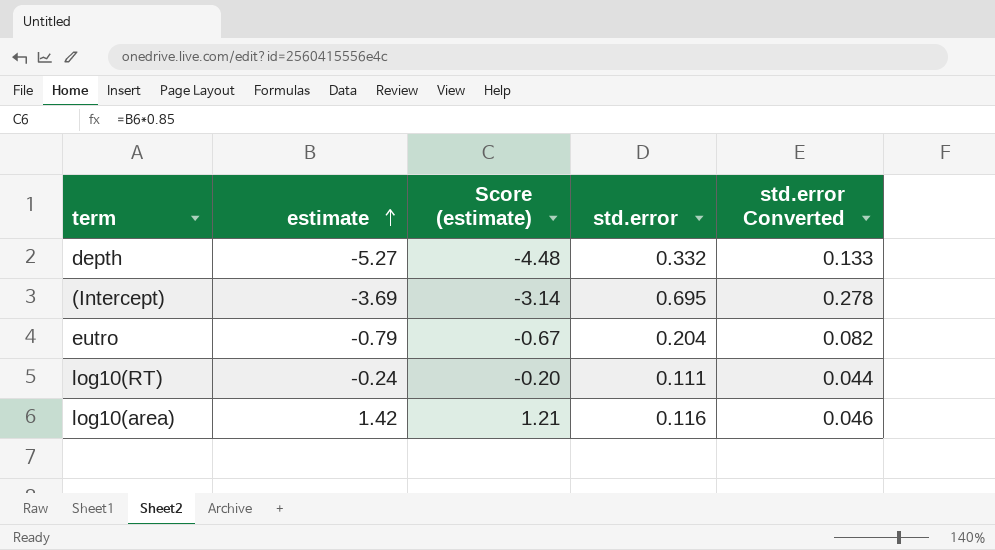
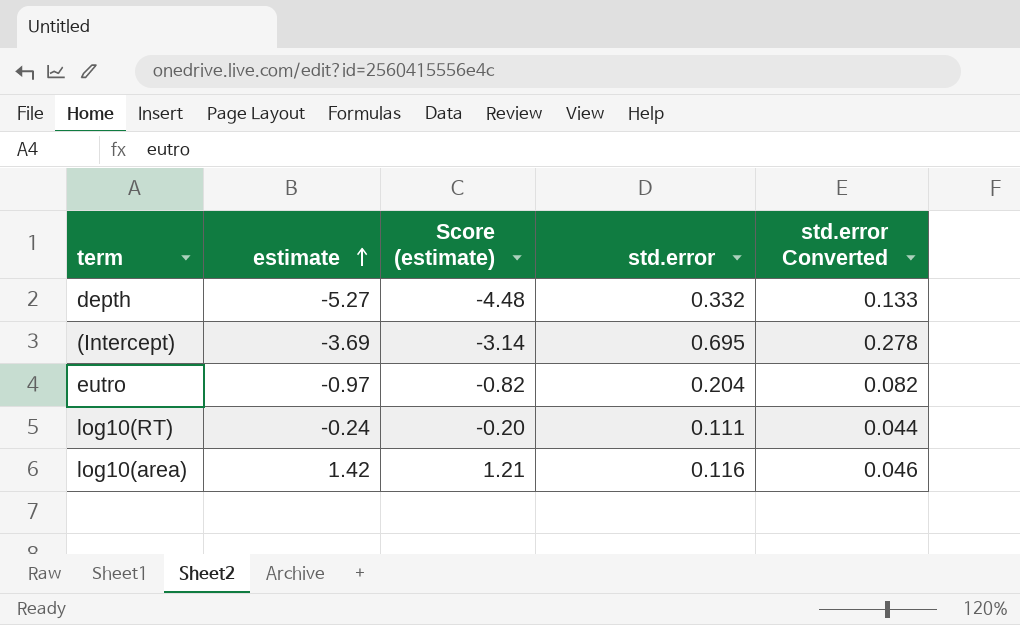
eutro | estimate: -0.79 -> -0.97
eutro | Score (estimate): -0.67 -> -0.82

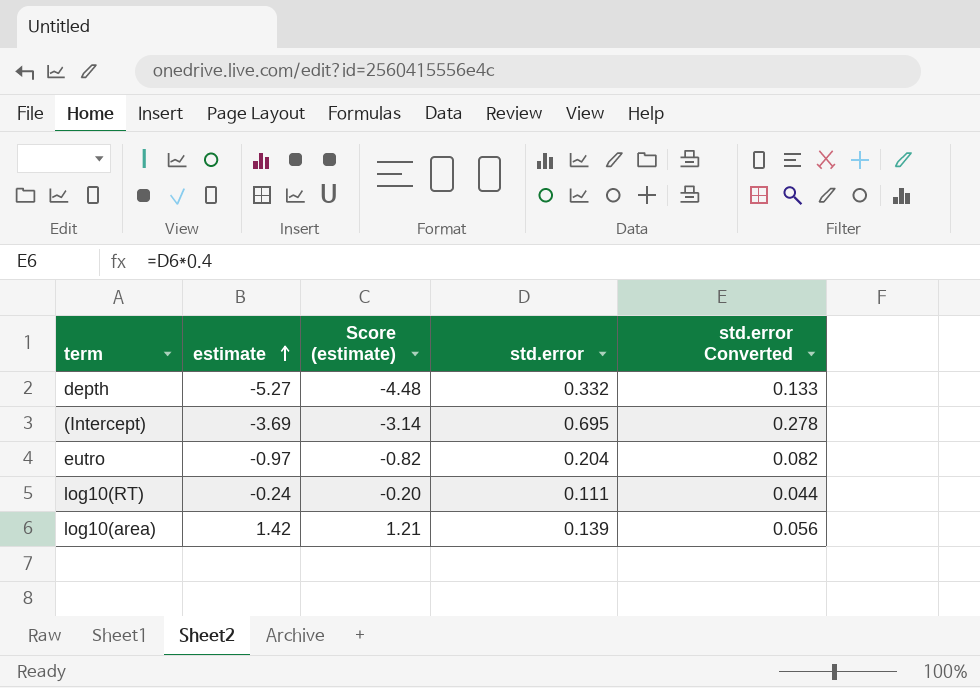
log10(area) | std.error: 0.116 -> 0.139
log10(area) | std.error Converted: 0.046 -> 0.056

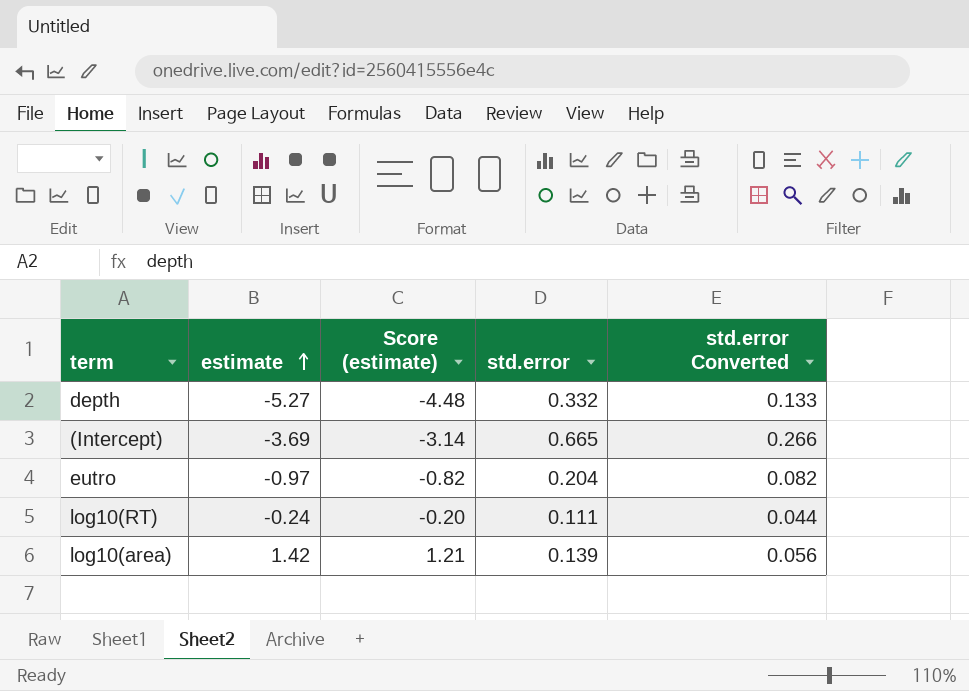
(Intercept) | std.error: 0.695 -> 0.665
(Intercept) | std.error Converted: 0.278 -> 0.266

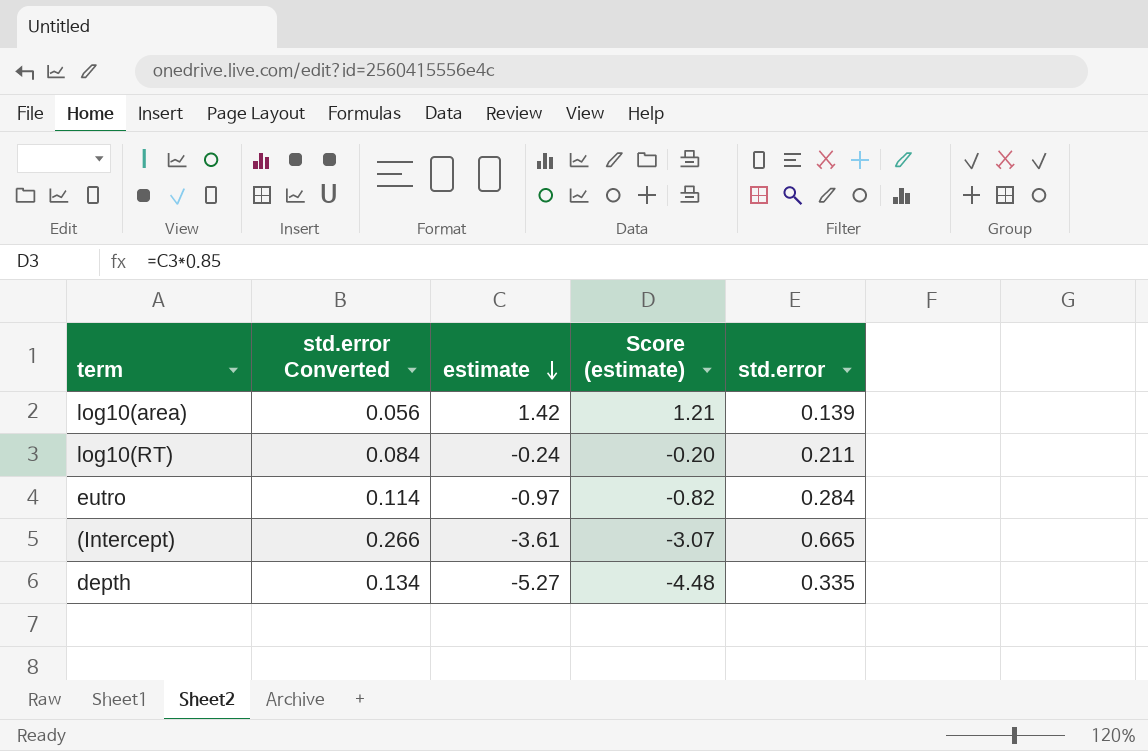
row order: estimate ascending -> estimate descending
column std.error Converted | position: 5 -> 2
log10(RT) | std.error Converted: 0.044 -> 0.084
log10(RT) | std.error: 0.111 -> 0.211
eutro | std.error Converted: 0.082 -> 0.114
eutro | std.error: 0.204 -> 0.284
(Intercept) | estimate: -3.69 -> -3.61
(Intercept) | Score (estimate): -3.14 -> -3.07
depth | std.error Converted: 0.133 -> 0.134
depth | std.error: 0.332 -> 0.335

